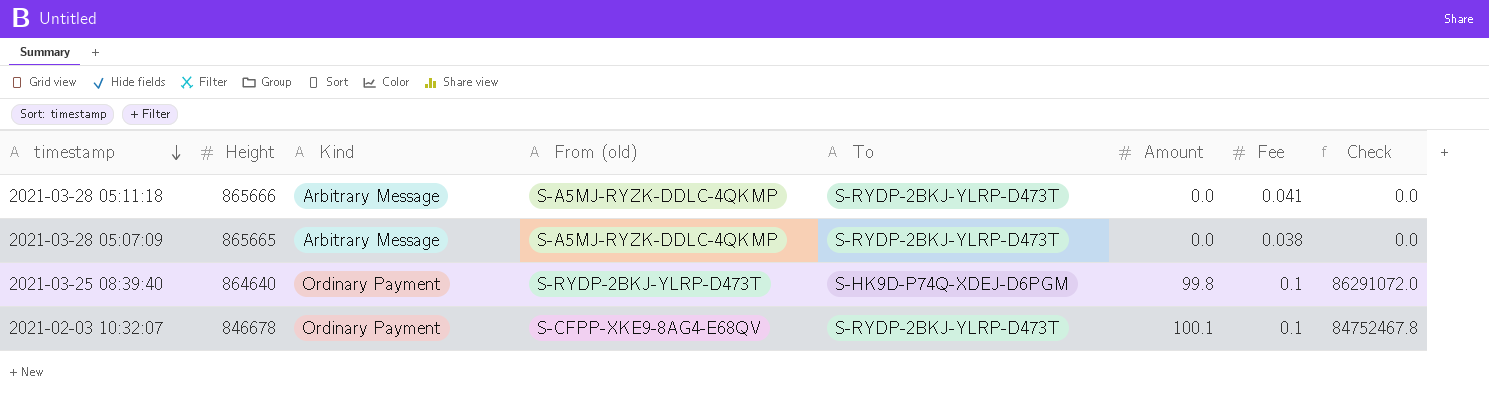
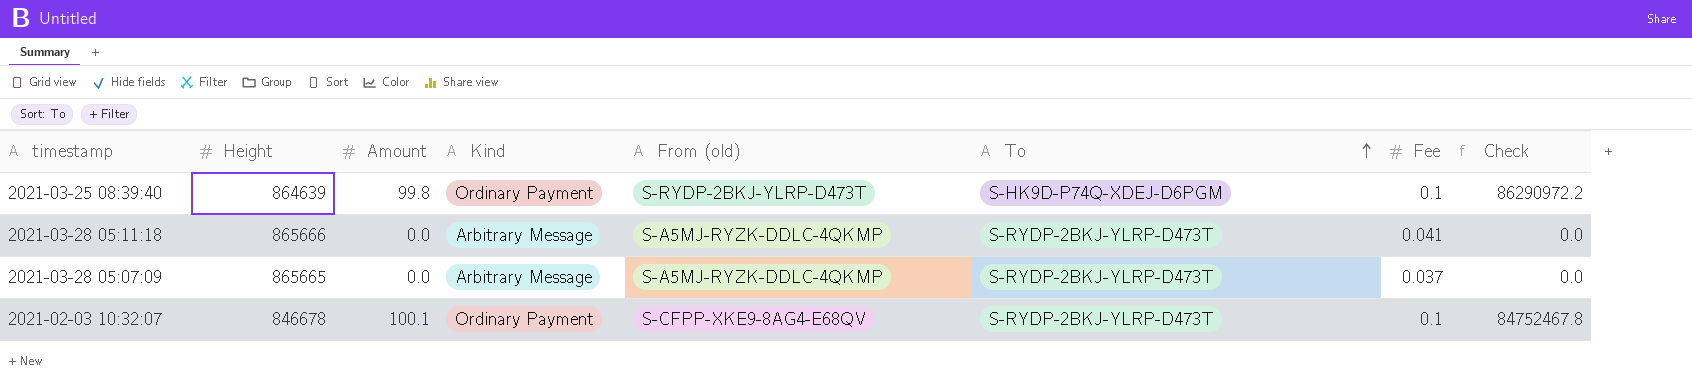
row order: timestamp descending -> To ascending
column Amount | position: 6 -> 3
2021-03-25 08:39:40 | Height: 864640 -> 864639
2021-03-25 08:39:40 | Check: 86291072.0 -> 86290972.2
2021-03-28 05:07:09 | Fee: 0.038 -> 0.037

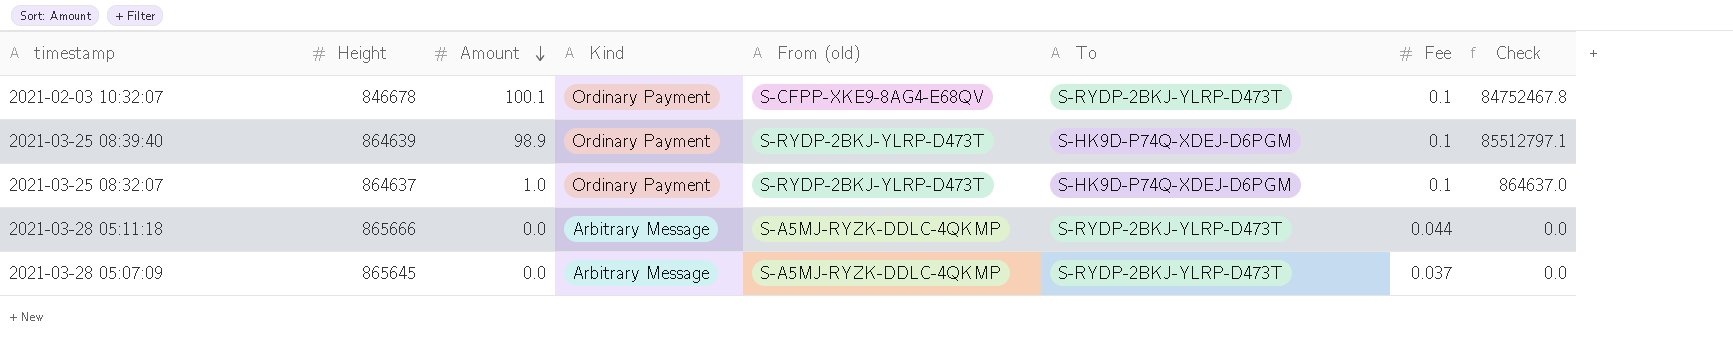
row order: To ascending -> Amount descending
2021-03-25 08:39:40 | Amount: 99.8 -> 98.9
2021-03-25 08:39:40 | Check: 86290972.2 -> 85512797.1
row 2021-03-25 08:32:07: none -> 864637 | 1.0 | Ordinary Payment | S-RYDP-2BKJ-YLRP-D473T | S-HK9D-P74Q-XDEJ-D6PGM | 0.1 | 864637.0
2021-03-28 05:11:18 | Fee: 0.041 -> 0.044
2021-03-28 05:07:09 | Height: 865665 -> 865645

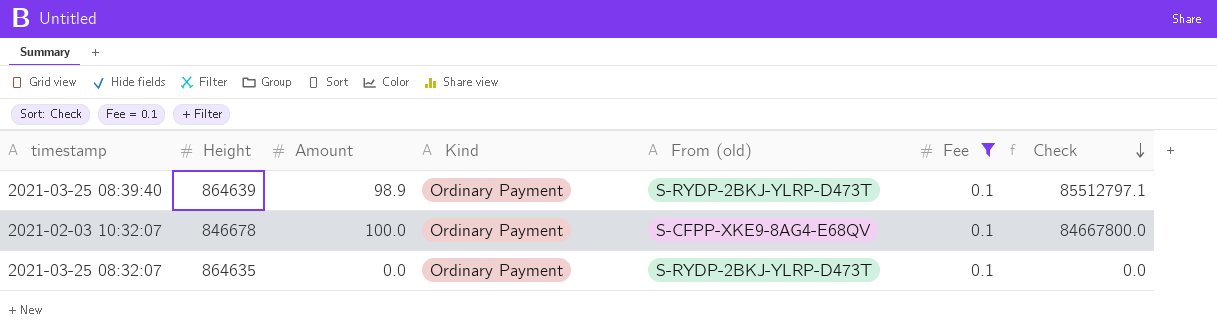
filter: none -> Fee = 0.1
row order: Amount descending -> Check descending
column To | position: 6 -> none
2021-02-03 10:32:07 | Amount: 100.1 -> 100.0
2021-02-03 10:32:07 | Check: 84752467.8 -> 84667800.0
2021-03-25 08:32:07 | Height: 864637 -> 864635
2021-03-25 08:32:07 | Amount: 1.0 -> 0.0
2021-03-25 08:32:07 | Check: 864637.0 -> 0.0

